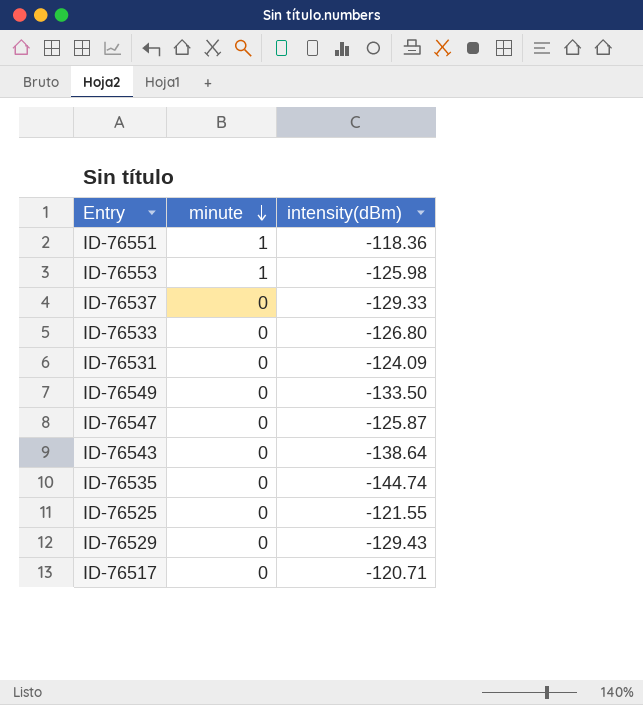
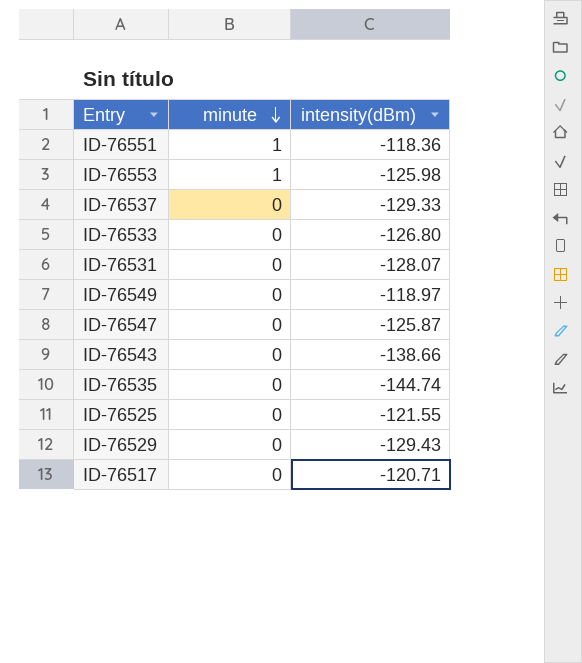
ID-76531 | intensity(dBm): -124.09 -> -128.07
ID-76549 | intensity(dBm): -133.50 -> -118.97
ID-76543 | intensity(dBm): -138.64 -> -138.66

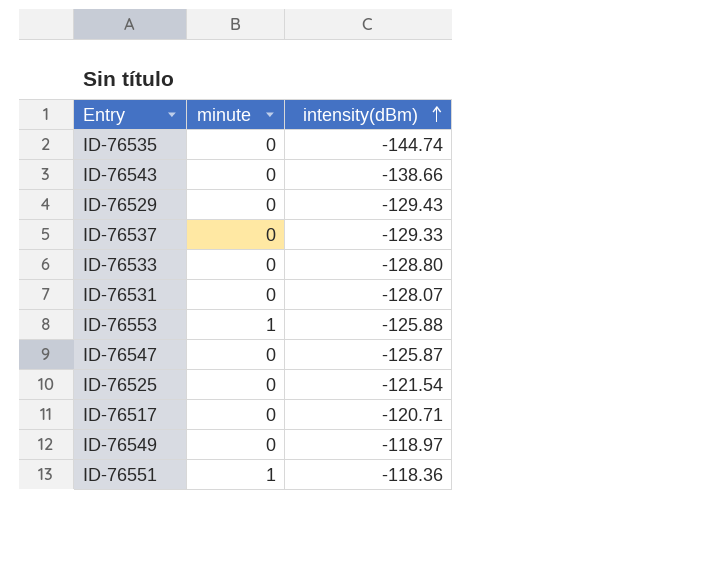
row order: minute descending -> intensity(dBm) ascending
ID-76533 | intensity(dBm): -126.80 -> -128.80
ID-76553 | intensity(dBm): -125.98 -> -125.88
ID-76525 | intensity(dBm): -121.55 -> -121.54

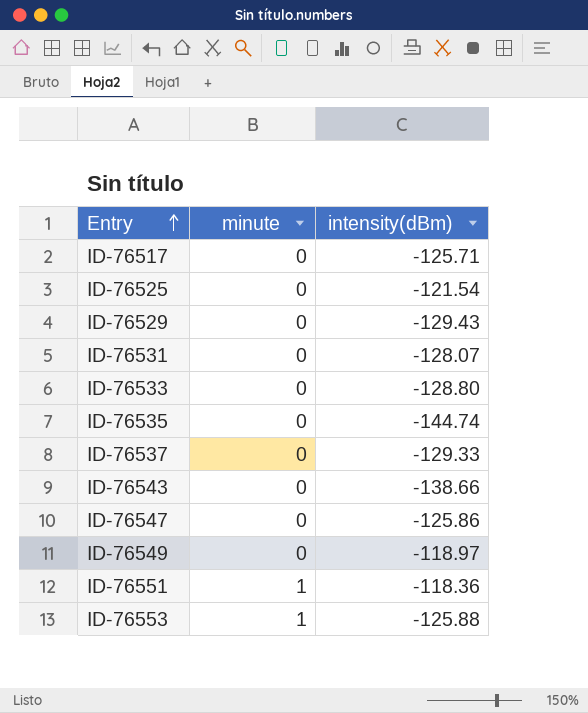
row order: intensity(dBm) ascending -> Entry ascending
ID-76517 | intensity(dBm): -120.71 -> -125.71
ID-76547 | intensity(dBm): -125.87 -> -125.86

